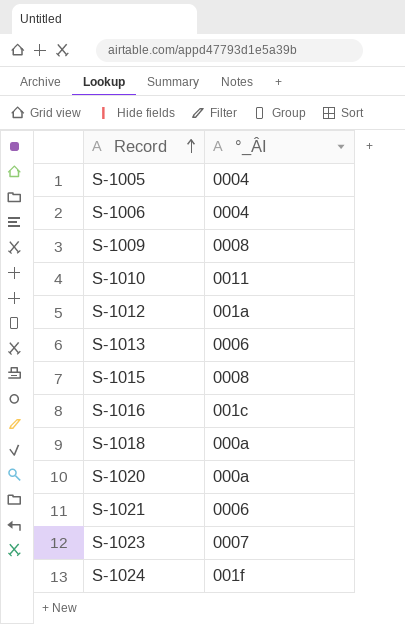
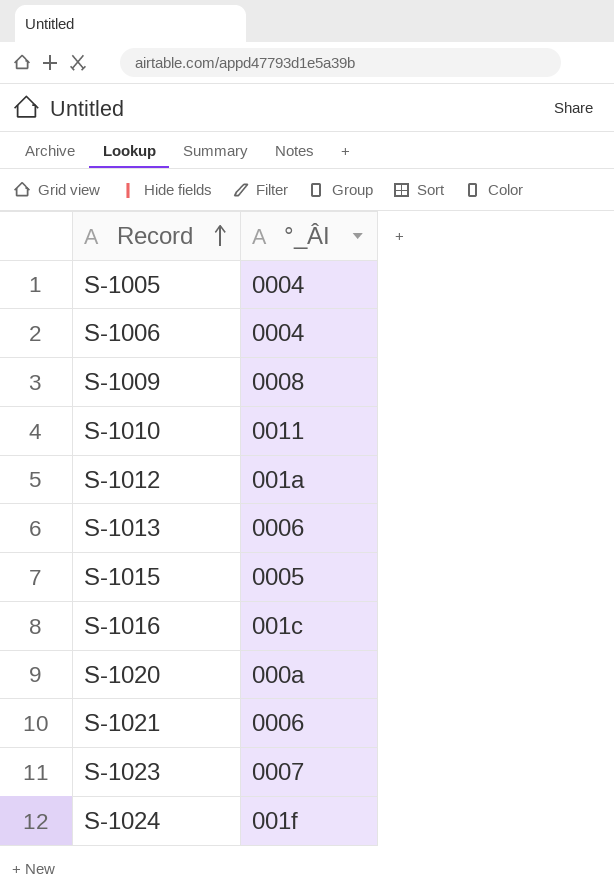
row S-1018: 000a -> none
S-1015 | °_ÂI: 0008 -> 0005

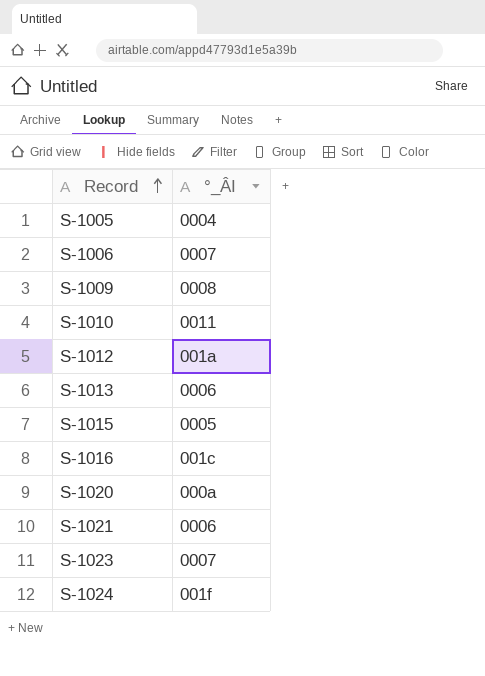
S-1006 | °_ÂI: 0004 -> 0007

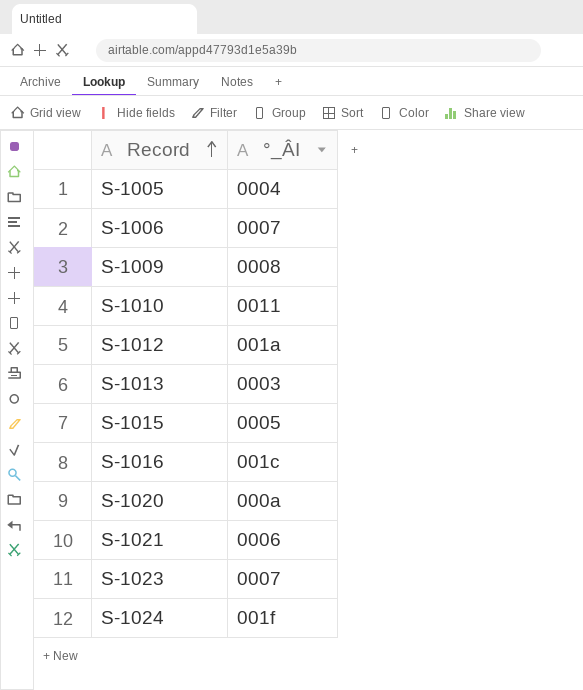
S-1013 | °_ÂI: 0006 -> 0003

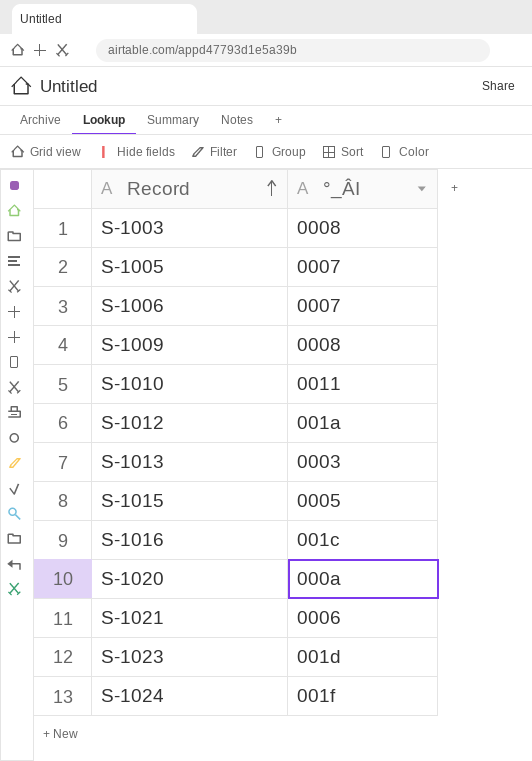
row S-1003: none -> 0008
S-1005 | °_ÂI: 0004 -> 0007
S-1023 | °_ÂI: 0007 -> 001d

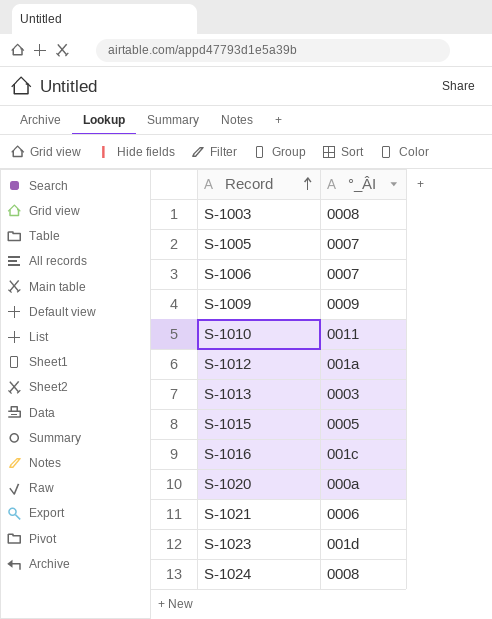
S-1009 | °_ÂI: 0008 -> 0009
S-1024 | °_ÂI: 001f -> 0008

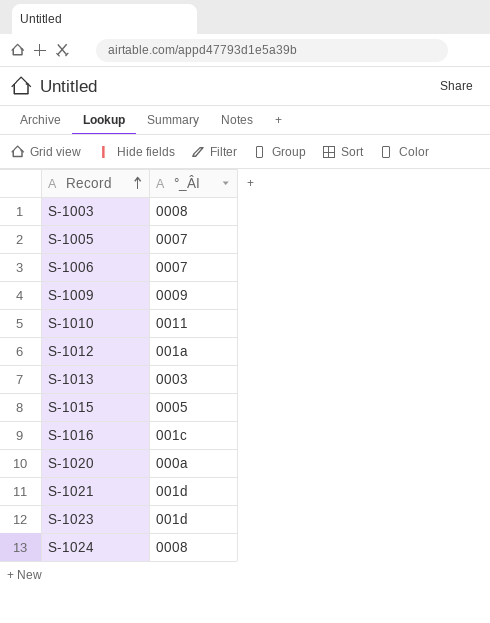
S-1021 | °_ÂI: 0006 -> 001d

